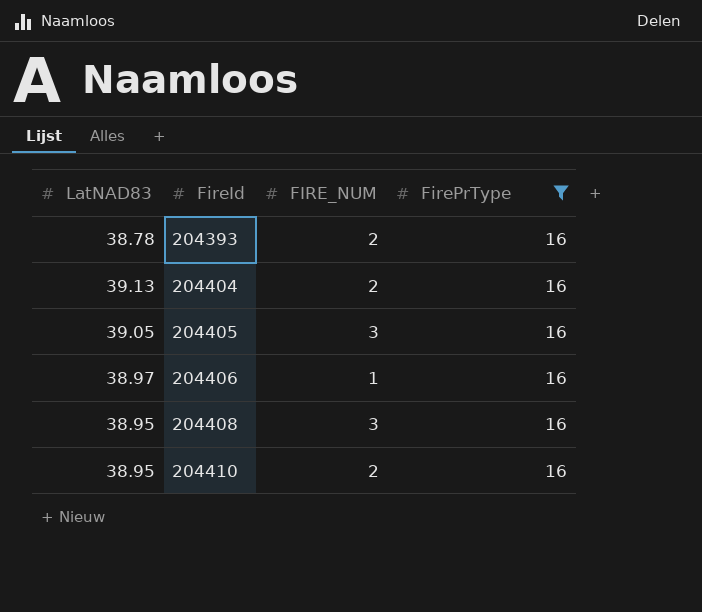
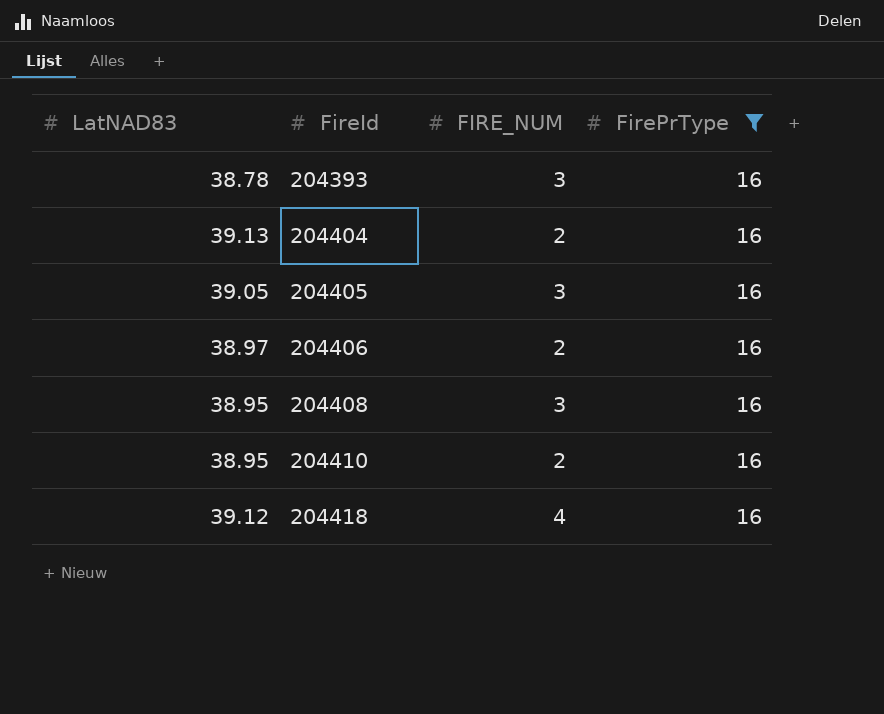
204393 | FIRE_NUM: 2 -> 3
204406 | FIRE_NUM: 1 -> 2
row 204418: none -> 39.12 | 4 | 16

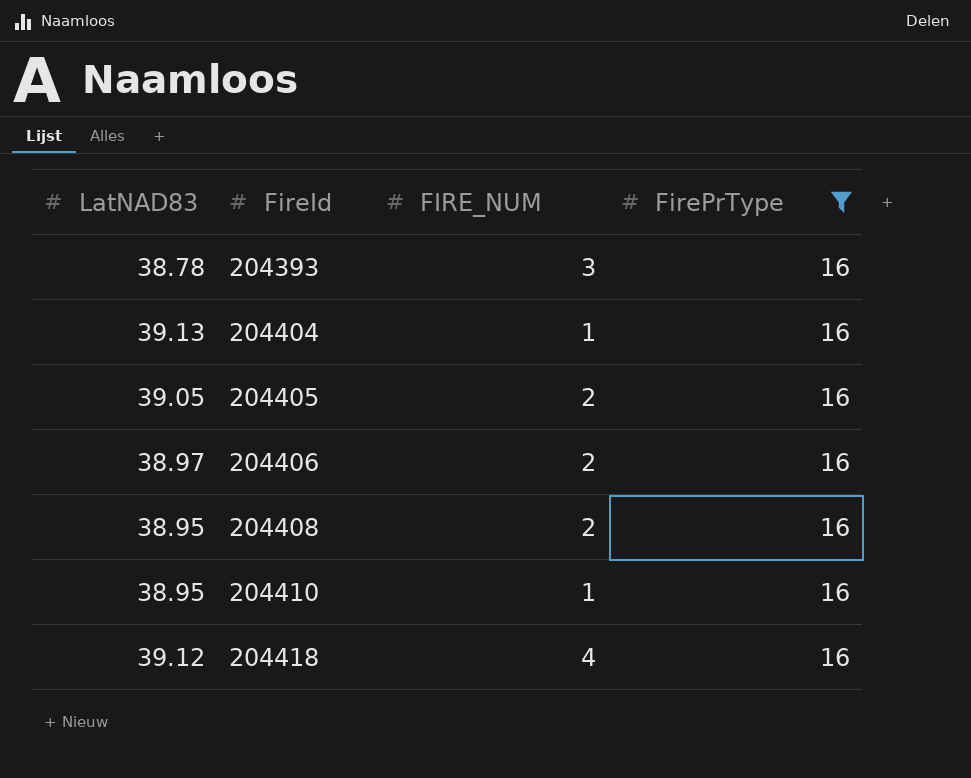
204404 | FIRE_NUM: 2 -> 1
204405 | FIRE_NUM: 3 -> 2
204408 | FIRE_NUM: 3 -> 2
204410 | FIRE_NUM: 2 -> 1

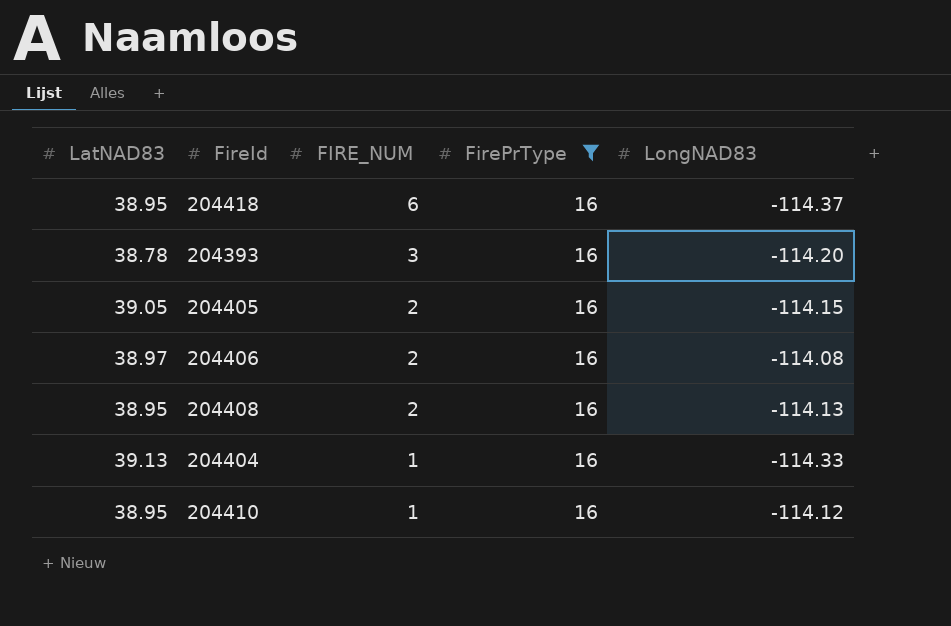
row order: FireId ascending -> FIRE_NUM descending
column LongNAD83 | position: none -> 5
204418 | LatNAD83: 39.12 -> 38.95
204418 | FIRE_NUM: 4 -> 6

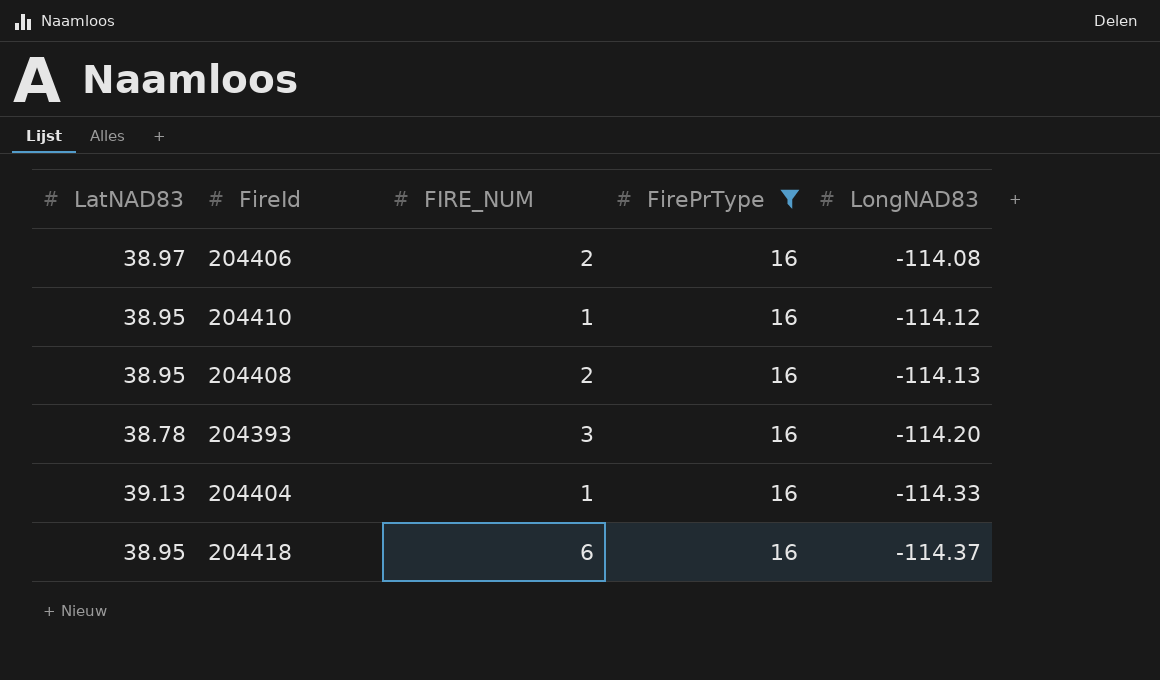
row order: FIRE_NUM descending -> LongNAD83 descending
row 204405: 39.05 | 2 | 16 | -114.15 -> none

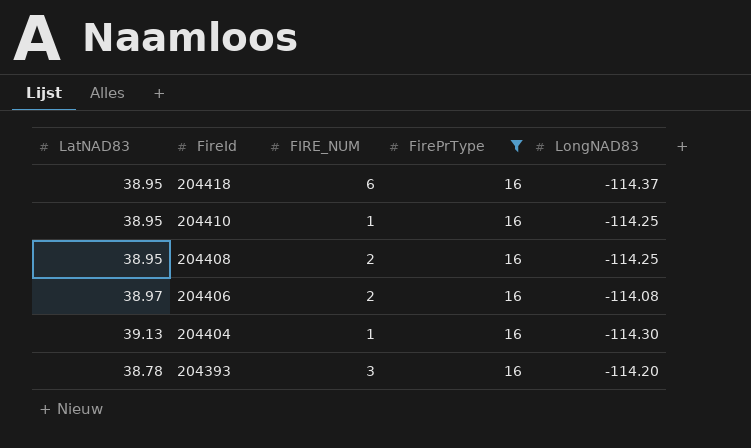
row order: LongNAD83 descending -> FireId descending
204410 | LongNAD83: -114.12 -> -114.25
204408 | LongNAD83: -114.13 -> -114.25
204404 | LongNAD83: -114.33 -> -114.30

